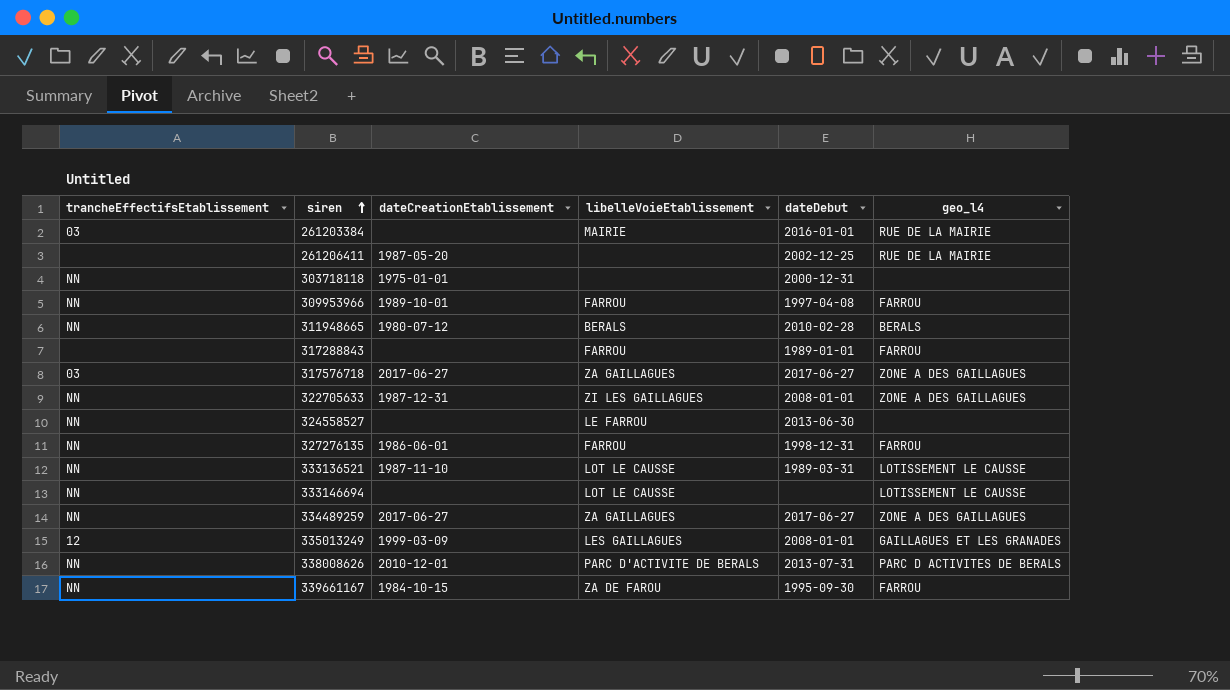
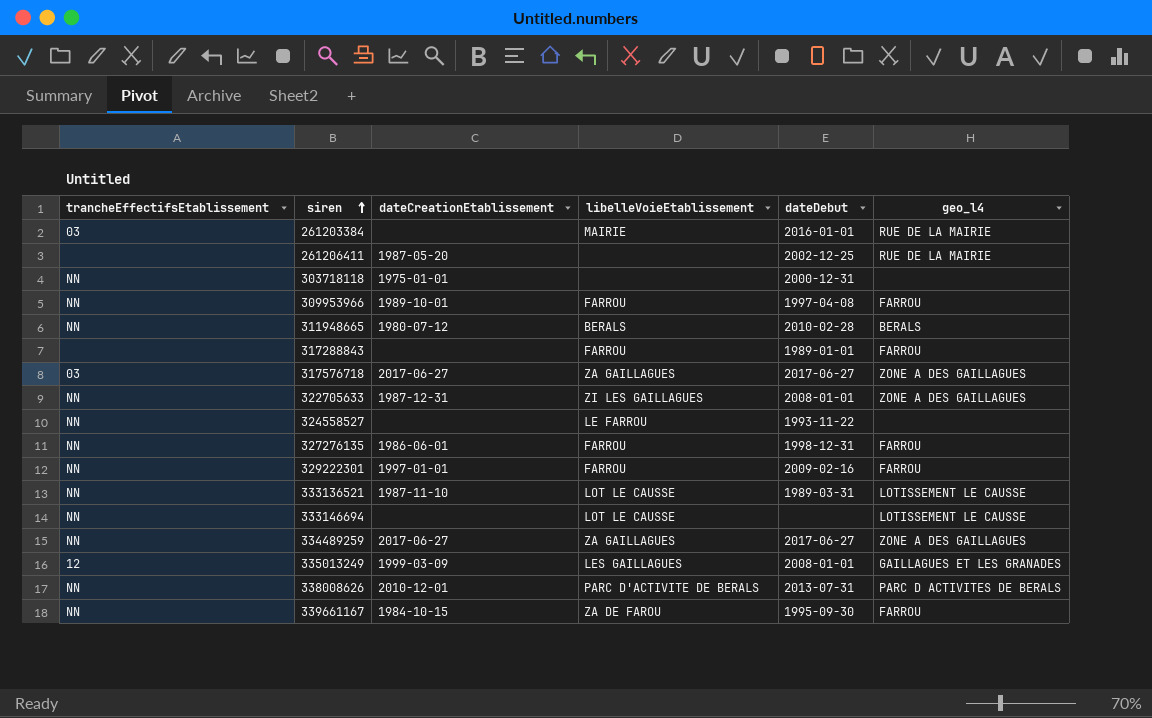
324558527 | dateDebut: 2013-06-30 -> 1993-11-22
row 329222301: none -> NN | 1997-01-01 | FARROU | 2009-02-16 | FARROU

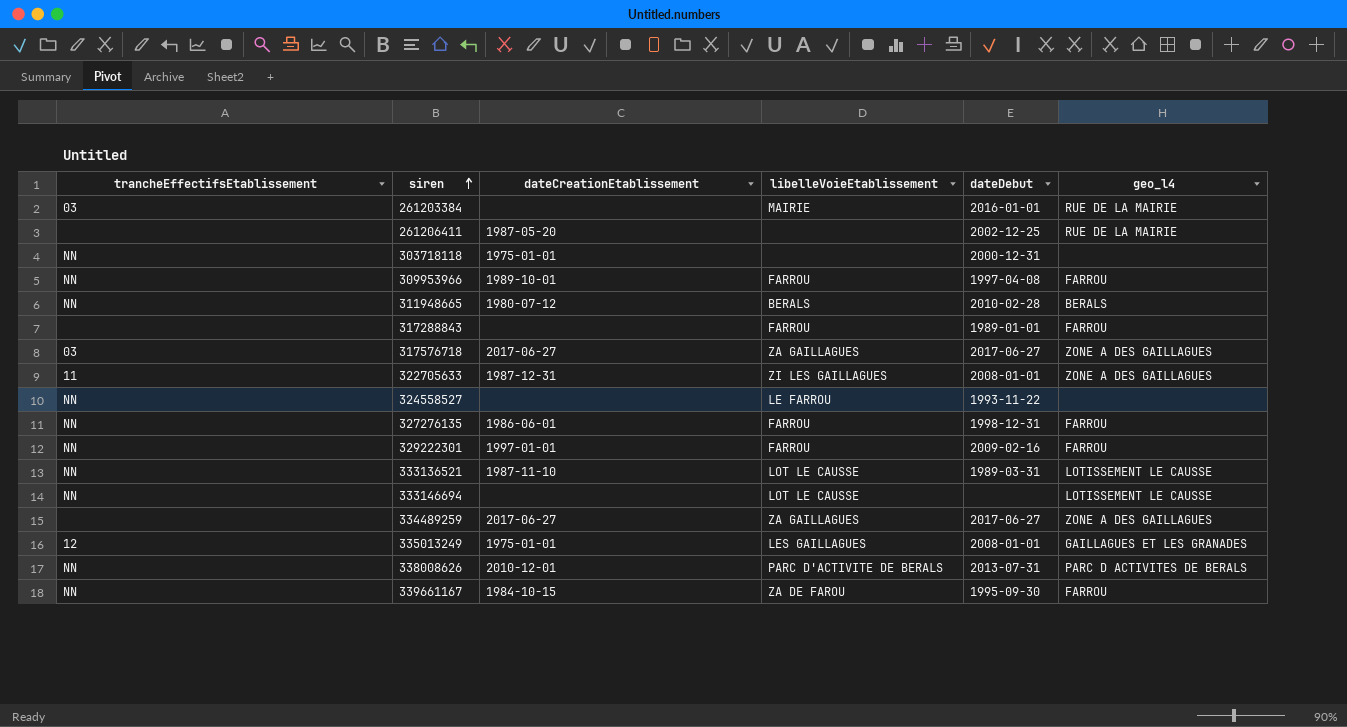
322705633 | trancheEffectifsEtablissement: NN -> 11
334489259 | trancheEffectifsEtablissement: NN -> none
335013249 | dateCreationEtablissement: 1999-03-09 -> 1975-01-01

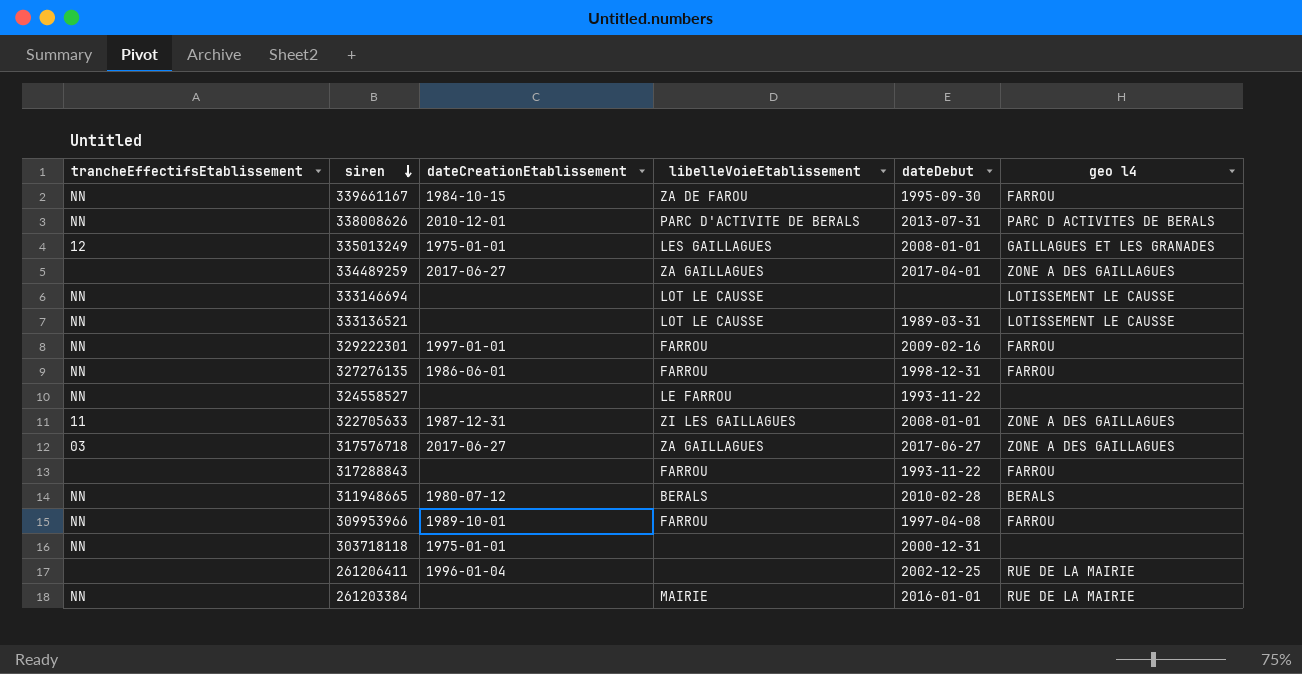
row order: siren ascending -> siren descending
column name: geo_l4 -> geo l4
334489259 | dateDebut: 2017-06-27 -> 2017-04-01
333136521 | dateCreationEtablissement: 1987-11-10 -> none
317288843 | dateDebut: 1989-01-01 -> 1993-11-22
261206411 | dateCreationEtablissement: 1987-05-20 -> 1996-01-04
261203384 | trancheEffectifsEtablissement: 03 -> NN

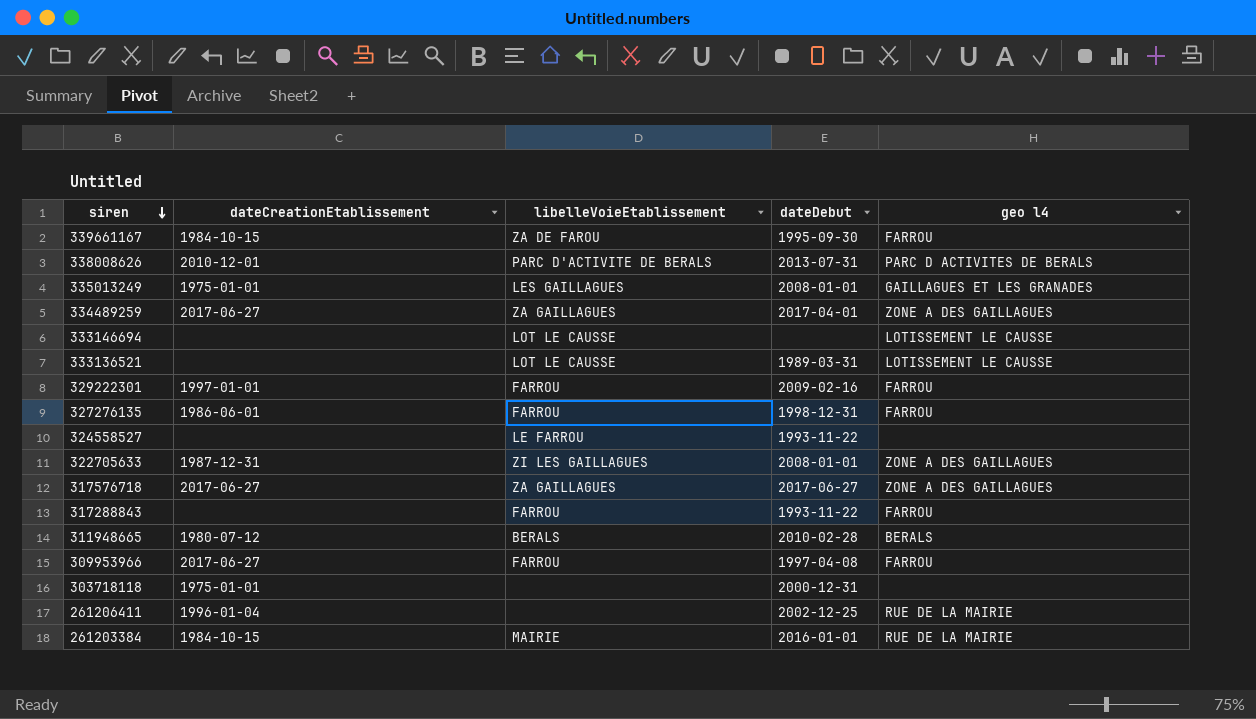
column trancheEffectifsEtablissement | position: 1 -> none
309953966 | dateCreationEtablissement: 1989-10-01 -> 2017-06-27
261203384 | dateCreationEtablissement: none -> 1984-10-15

